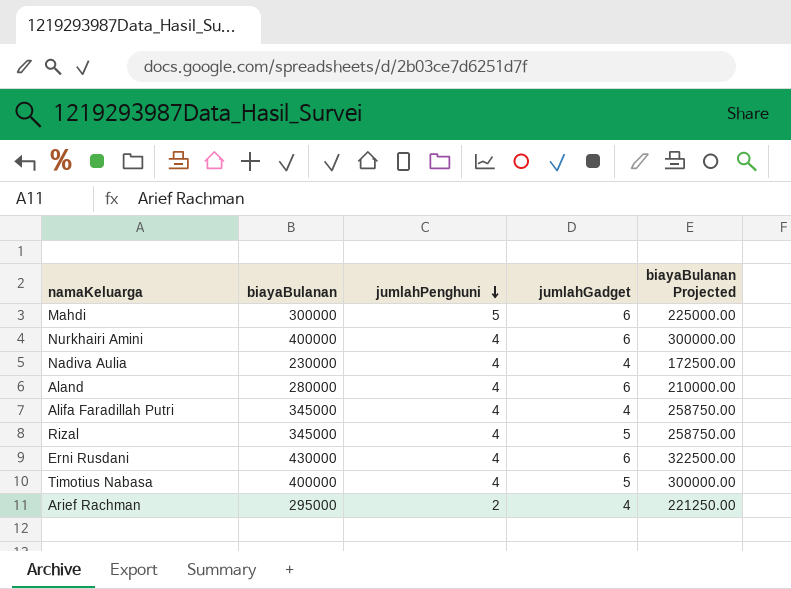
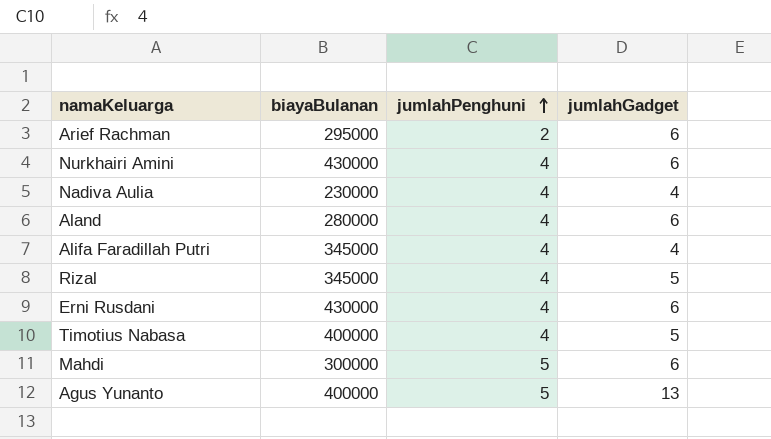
row order: jumlahPenghuni descending -> jumlahPenghuni ascending
column biayaBulanan Projected | formula: [biayaBulanan] * 0.75 -> none
Arief Rachman | jumlahGadget: 4 -> 6
Nurkhairi Amini | biayaBulanan: 400000 -> 430000
row Agus Yunanto: none -> 400000 | 5 | 13

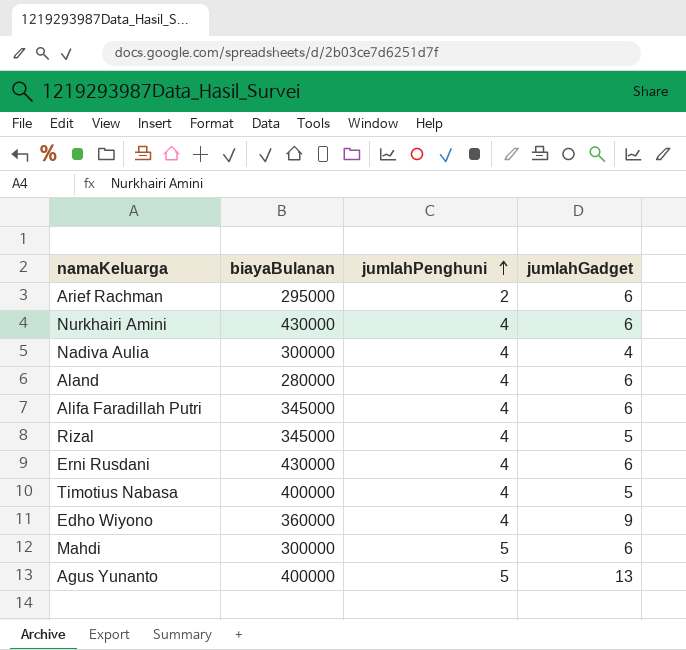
Nadiva Aulia | biayaBulanan: 230000 -> 300000
Alifa Faradillah Putri | jumlahGadget: 4 -> 6
row Edho Wiyono: none -> 360000 | 4 | 9

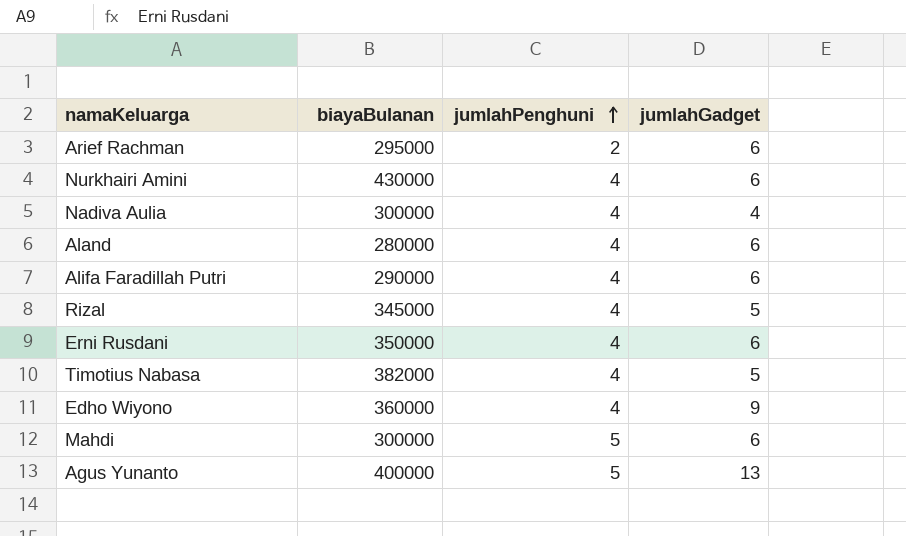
Alifa Faradillah Putri | biayaBulanan: 345000 -> 290000
Erni Rusdani | biayaBulanan: 430000 -> 350000
Timotius Nabasa | biayaBulanan: 400000 -> 382000

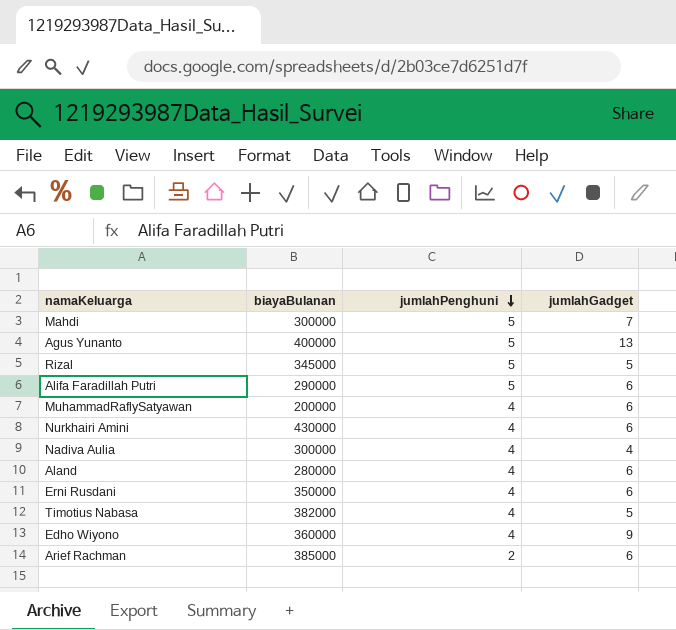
row order: jumlahPenghuni ascending -> jumlahPenghuni descending
Mahdi | jumlahGadget: 6 -> 7
Rizal | jumlahPenghuni: 4 -> 5
Alifa Faradillah Putri | jumlahPenghuni: 4 -> 5
row MuhammadRaflySatyawan: none -> 200000 | 4 | 6
Arief Rachman | biayaBulanan: 295000 -> 385000

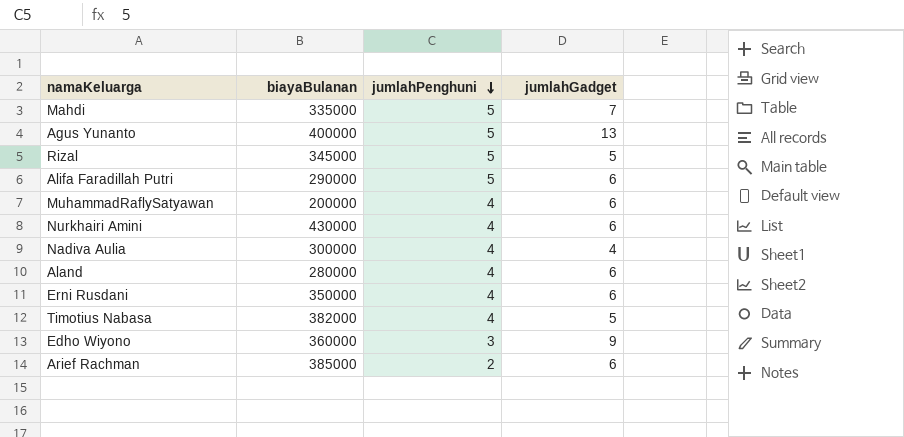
Mahdi | biayaBulanan: 300000 -> 335000
Edho Wiyono | jumlahPenghuni: 4 -> 3

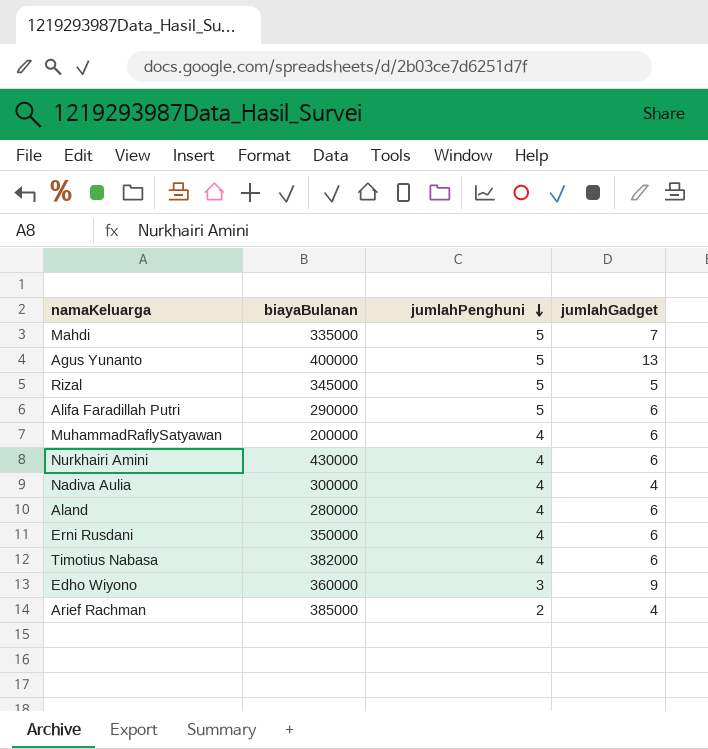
Timotius Nabasa | jumlahGadget: 5 -> 6
Arief Rachman | jumlahGadget: 6 -> 4

